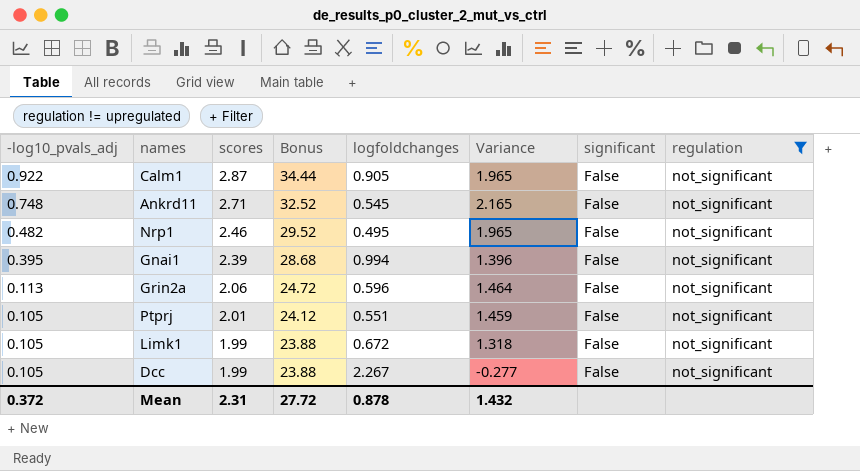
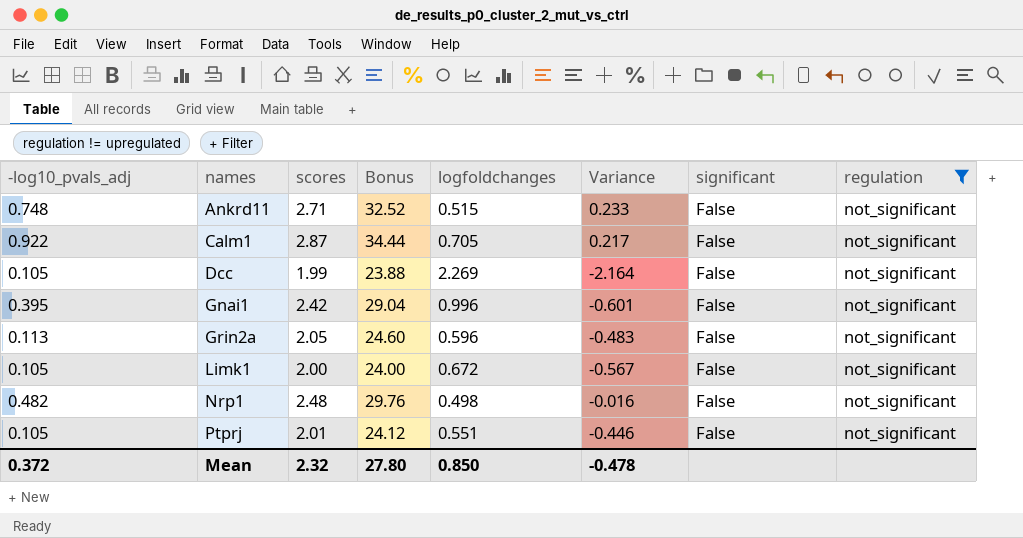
row order: -log10_pvals_adj descending -> names ascending
column Variance | formula: [scores] - [logfoldchanges] -> [-log10_pvals_adj] - [logfoldchanges]
Ankrd11 | logfoldchanges: 0.545 -> 0.515
Calm1 | logfoldchanges: 0.905 -> 0.705
Dcc | logfoldchanges: 2.267 -> 2.269
Gnai1 | scores: 2.39 -> 2.42
Gnai1 | Bonus: 28.68 -> 29.04
Gnai1 | logfoldchanges: 0.994 -> 0.996
Grin2a | scores: 2.06 -> 2.05
Grin2a | Bonus: 24.72 -> 24.60
Limk1 | scores: 1.99 -> 2.00
Limk1 | Bonus: 23.88 -> 24.00
Nrp1 | scores: 2.46 -> 2.48
Nrp1 | Bonus: 29.52 -> 29.76
Nrp1 | logfoldchanges: 0.495 -> 0.498
Mean | scores: 2.31 -> 2.32
Mean | Bonus: 27.72 -> 27.80
Mean | logfoldchanges: 0.878 -> 0.850
Mean | Variance: 1.432 -> -0.478

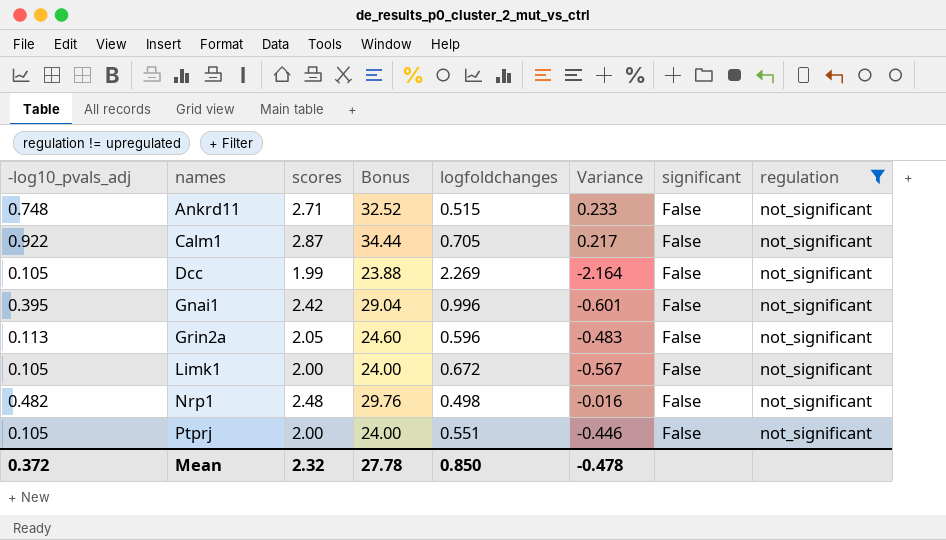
Ptprj | scores: 2.01 -> 2.00
Ptprj | Bonus: 24.12 -> 24.00
Mean | Bonus: 27.80 -> 27.78

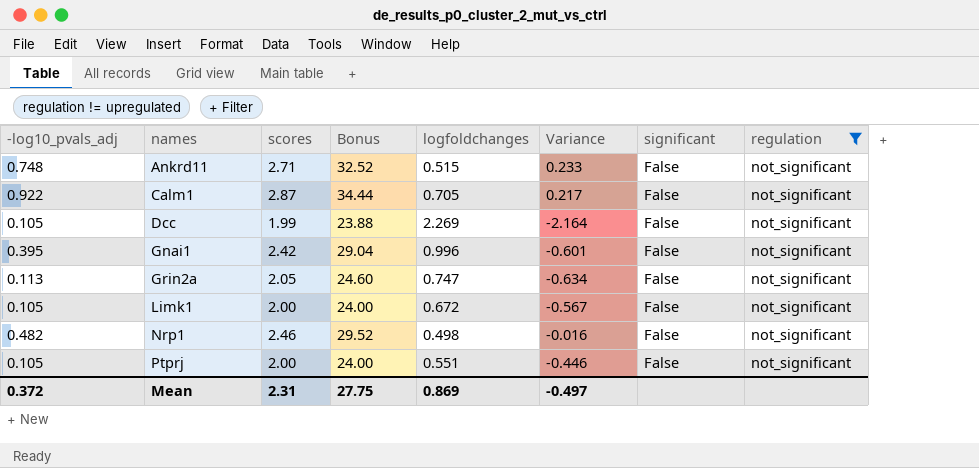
Grin2a | logfoldchanges: 0.596 -> 0.747
Grin2a | Variance: -0.483 -> -0.634
Nrp1 | scores: 2.48 -> 2.46
Nrp1 | Bonus: 29.76 -> 29.52
Mean | scores: 2.32 -> 2.31
Mean | Bonus: 27.78 -> 27.75
Mean | logfoldchanges: 0.850 -> 0.869
Mean | Variance: -0.478 -> -0.497

